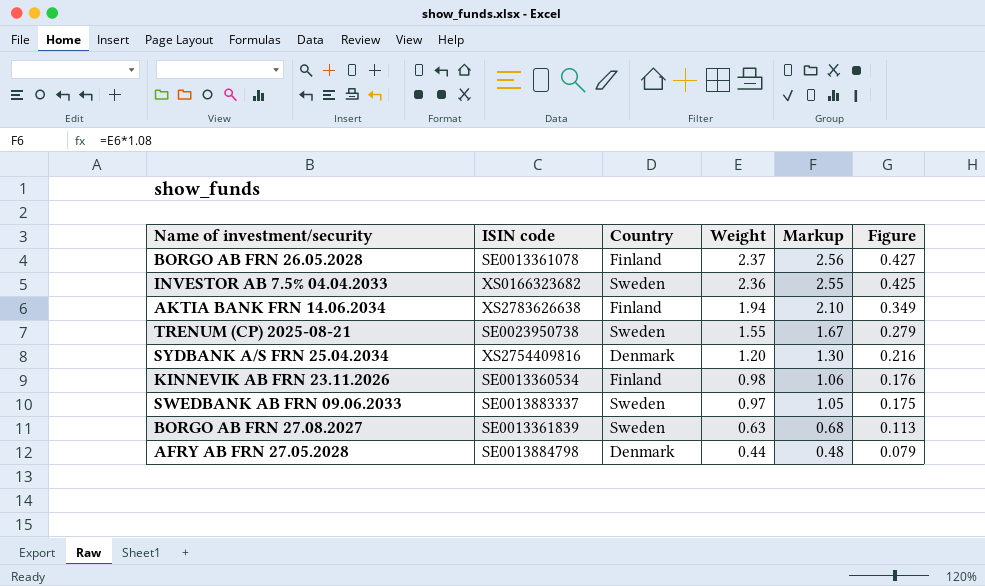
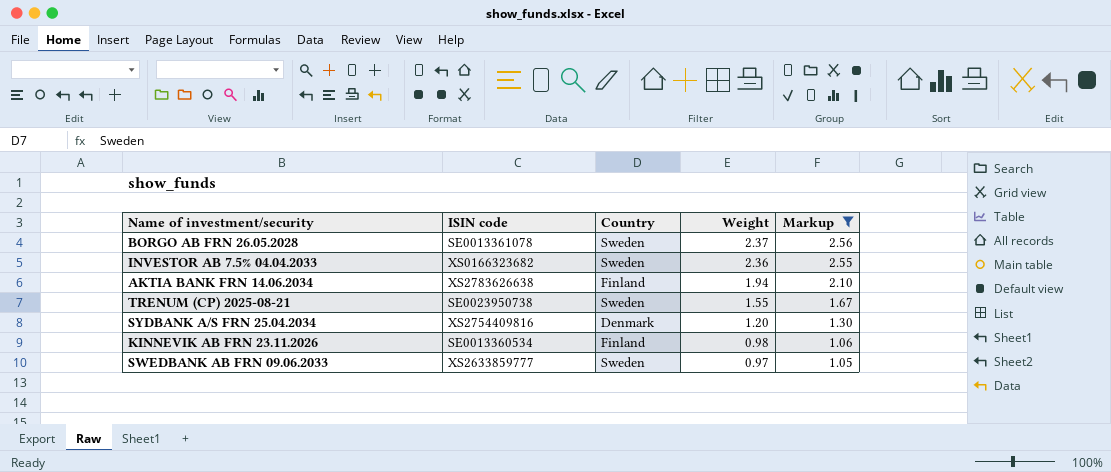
filter: none -> Markup >= 1.05
column Figure | formula: [Weight] * 0.18 -> none
BORGO AB FRN 26.05.2028 | Country: Finland -> Sweden
SWEDBANK AB FRN 09.06.2033 | ISIN code: SE0013883337 -> XS2633859777

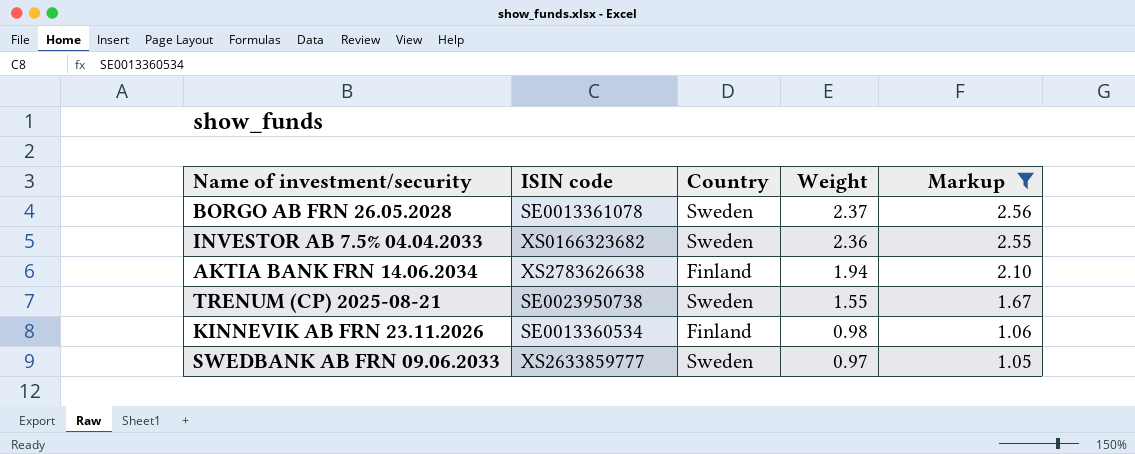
row SYDBANK A/S FRN 25.04.2034: XS2754409816 | Denmark | 1.20 | 1.30 -> none

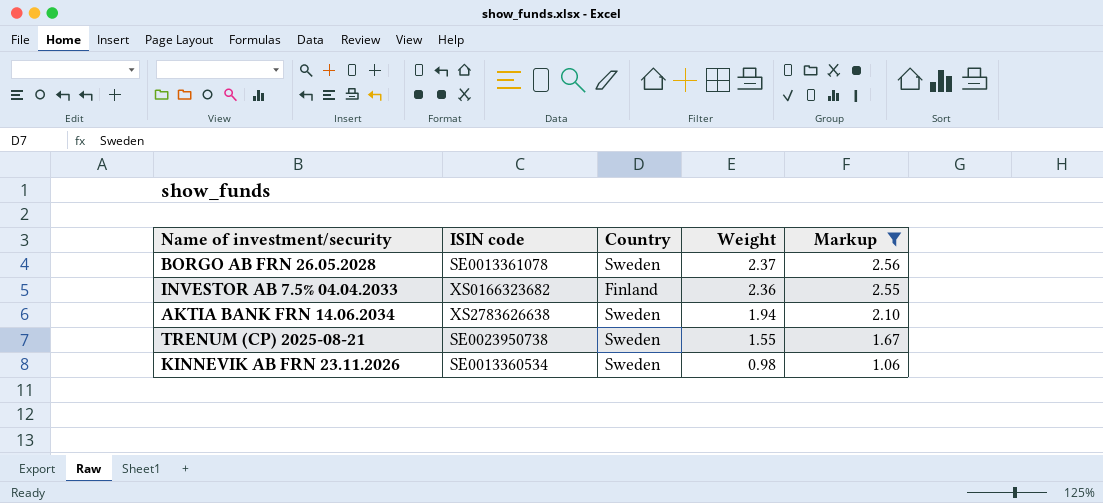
row SWEDBANK AB FRN 09.06.2033: XS2633859777 | Sweden | 0.97 | 1.05 -> none
INVESTOR AB 7.5% 04.04.2033 | Country: Sweden -> Finland
AKTIA BANK FRN 14.06.2034 | Country: Finland -> Sweden
KINNEVIK AB FRN 23.11.2026 | Country: Finland -> Sweden

